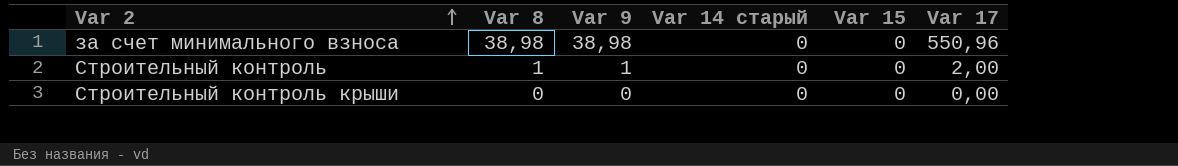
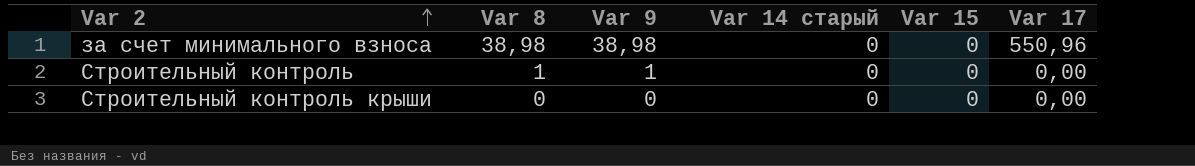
Строительный контроль | Var 17: 2,00 -> 0,00

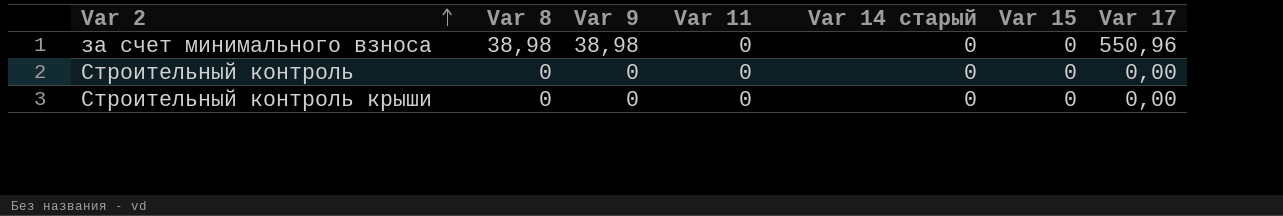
column Var 11 | position: none -> 4
Строительный контроль | Var 8: 1 -> 0
Строительный контроль | Var 9: 1 -> 0

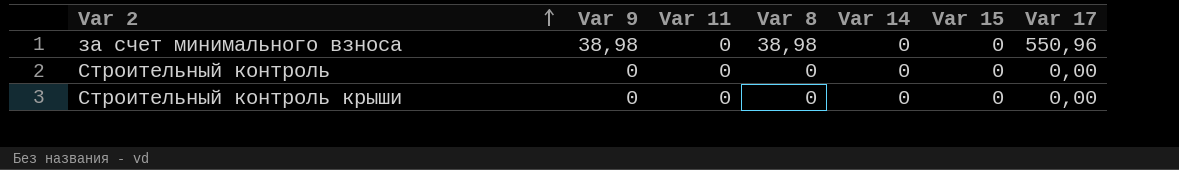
column Var 8 | position: 2 -> 4
column name: Var 14 старый -> Var 14

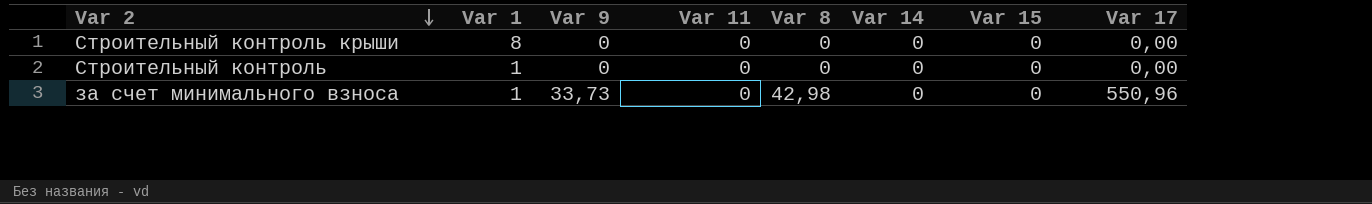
row order: Var 2 ascending -> Var 2 descending
column Var 1 | position: none -> 2
за счет минимального взноса | Var 9: 38,98 -> 33,73
за счет минимального взноса | Var 8: 38,98 -> 42,98

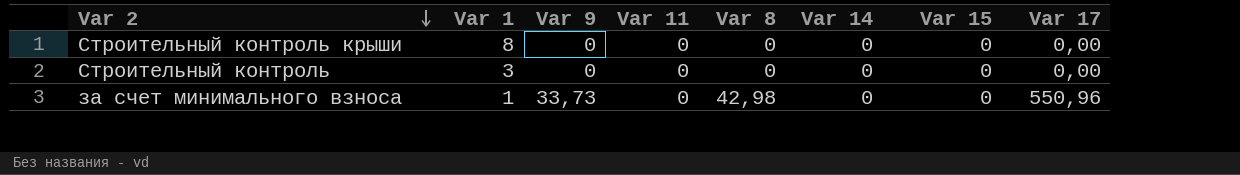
Строительный контроль | Var 1: 1 -> 3

